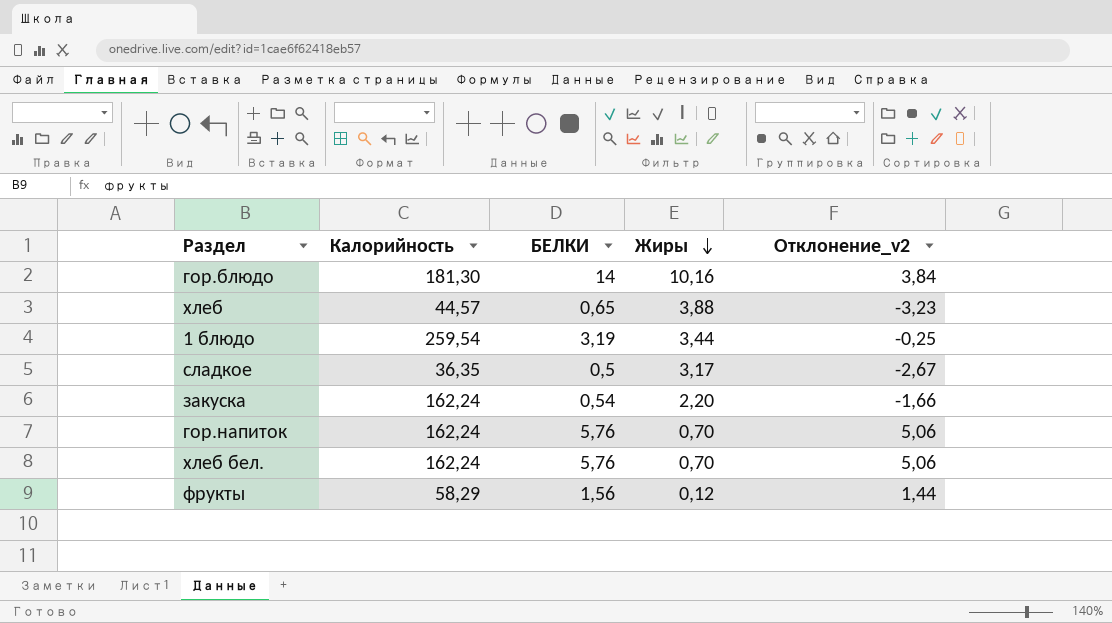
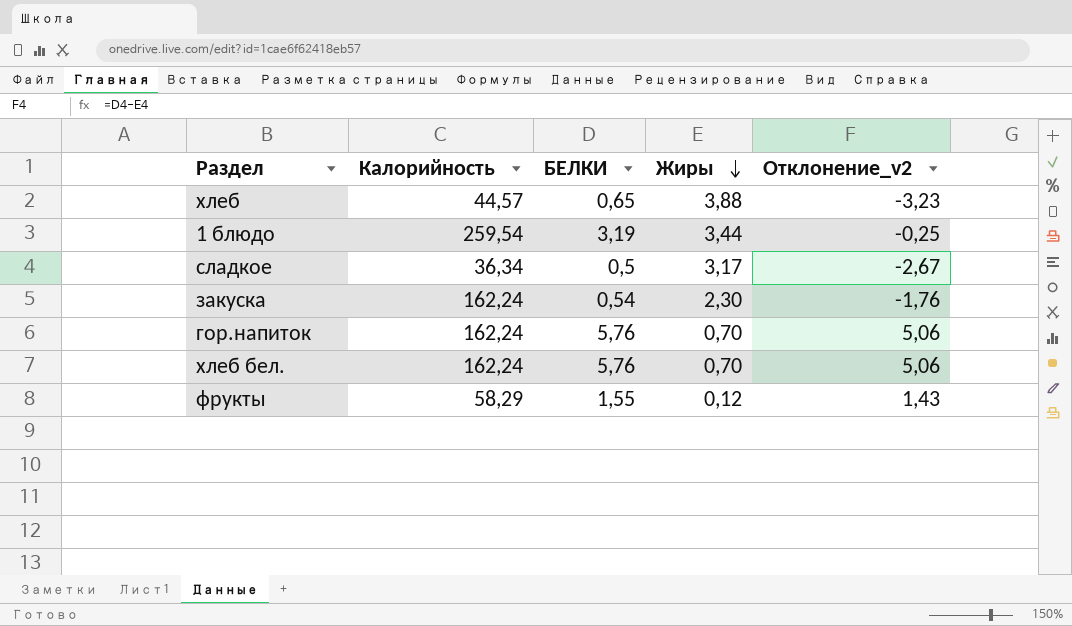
row гор.блюдо: 181,30 | 14 | 10,16 | 3,84 -> none
сладкое | Калорийность: 36,35 -> 36,34
закуска | Жиры: 2,20 -> 2,30
закуска | Отклонение_v2: -1,66 -> -1,76
фрукты | БЕЛКИ: 1,56 -> 1,55
фрукты | Отклонение_v2: 1,44 -> 1,43

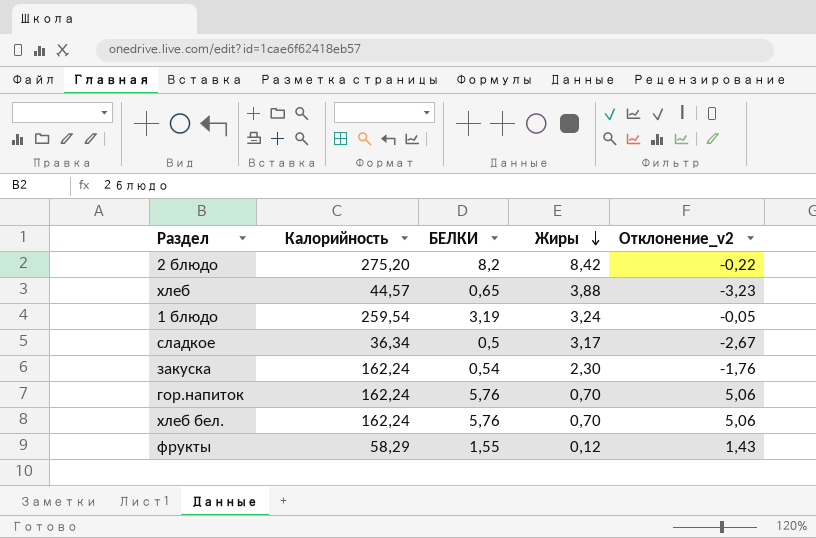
row 2 блюдо: none -> 275,20 | 8,2 | 8,42 | -0,22
1 блюдо | Жиры: 3,44 -> 3,24
1 блюдо | Отклонение_v2: -0,25 -> -0,05

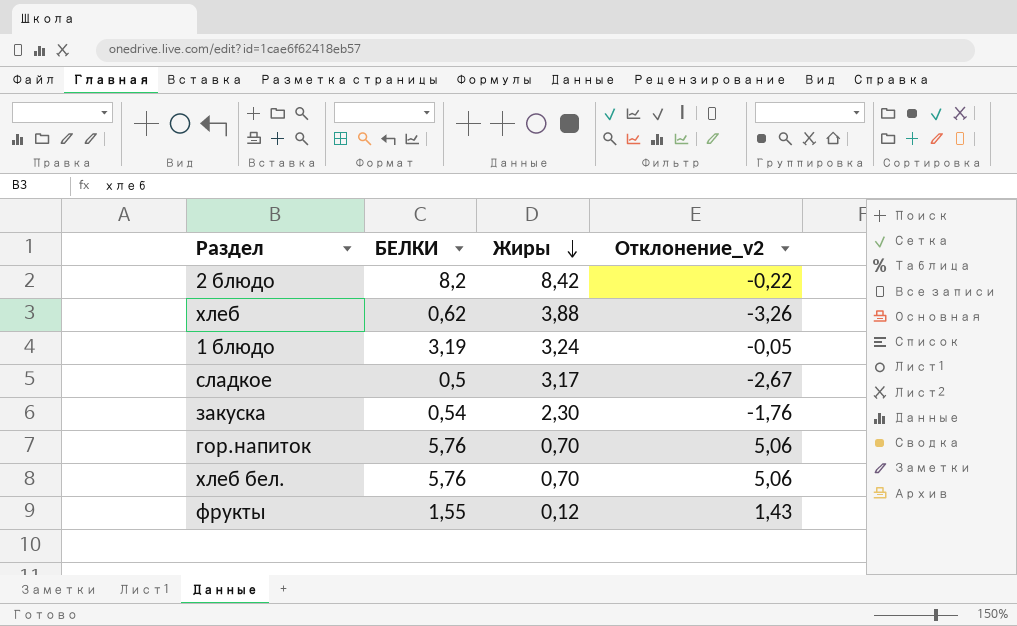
column Калорийность | position: 2 -> none
хлеб | БЕЛКИ: 0,65 -> 0,62
хлеб | Отклонение_v2: -3,23 -> -3,26

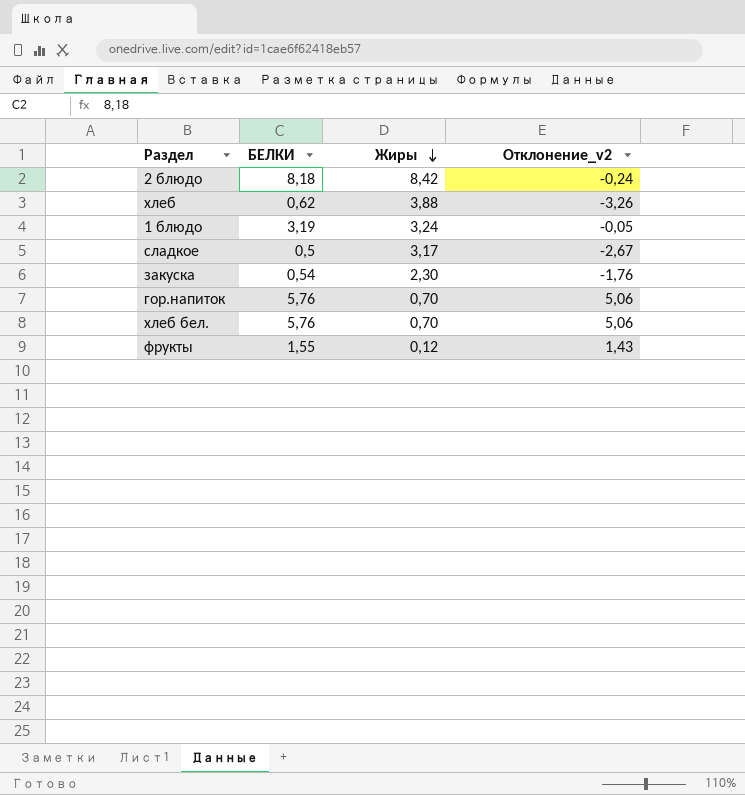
2 блюдо | БЕЛКИ: 8,2 -> 8,18
2 блюдо | Отклонение_v2: -0,22 -> -0,24

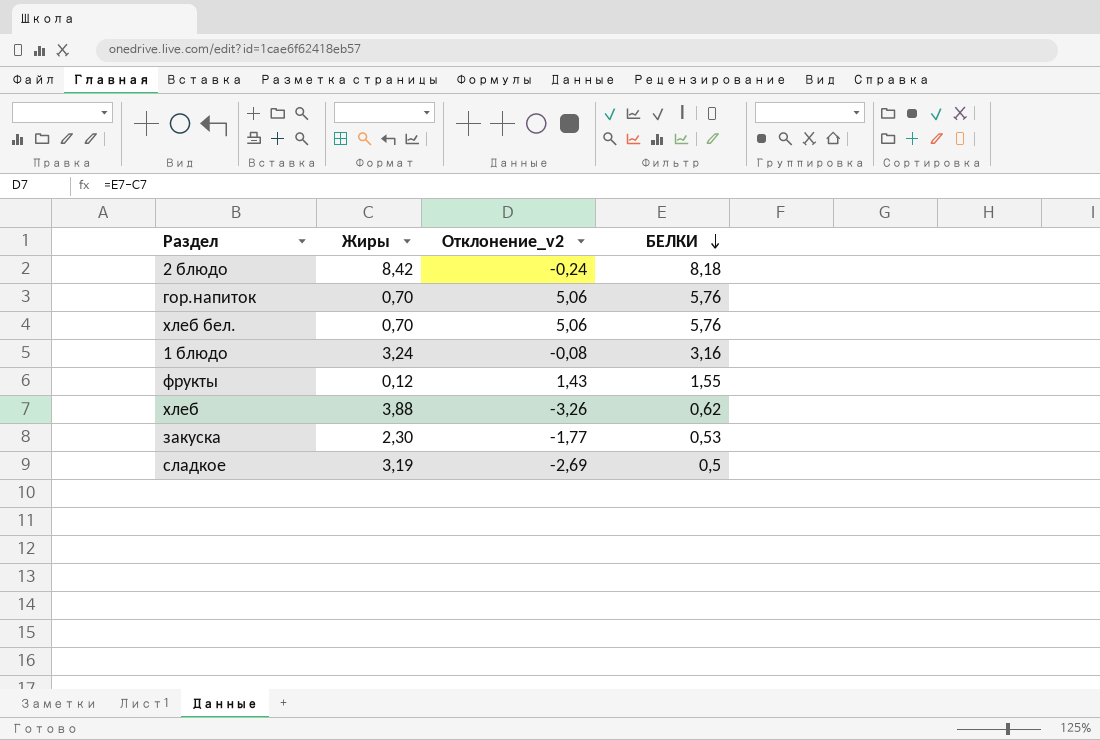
row order: Жиры descending -> БЕЛКИ descending
column БЕЛКИ | position: 2 -> 4
1 блюдо | Отклонение_v2: -0,05 -> -0,08
1 блюдо | БЕЛКИ: 3,19 -> 3,16
закуска | Отклонение_v2: -1,76 -> -1,77
закуска | БЕЛКИ: 0,54 -> 0,53
сладкое | Жиры: 3,17 -> 3,19
сладкое | Отклонение_v2: -2,67 -> -2,69

